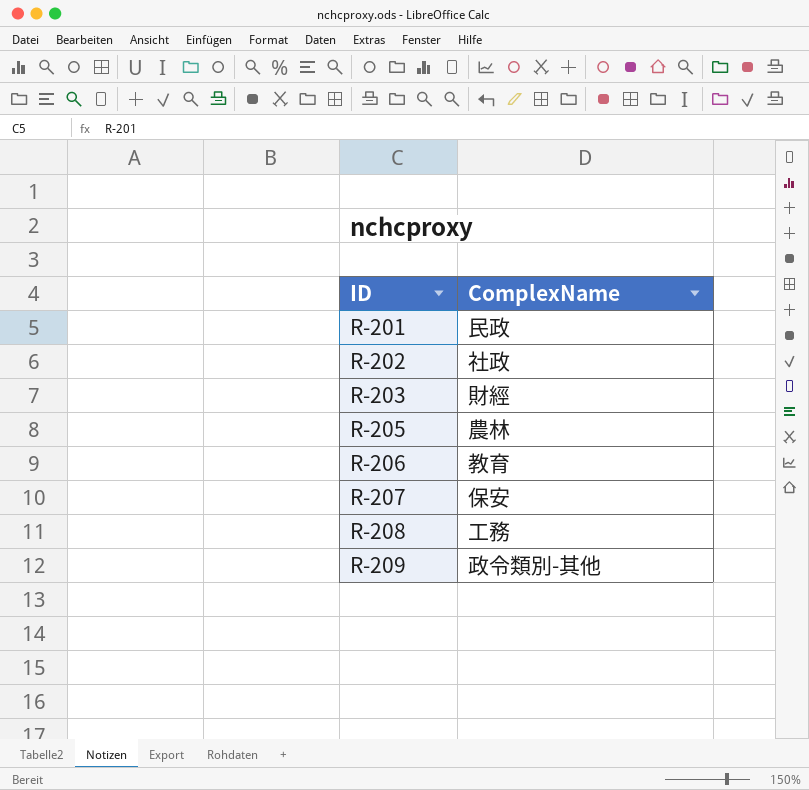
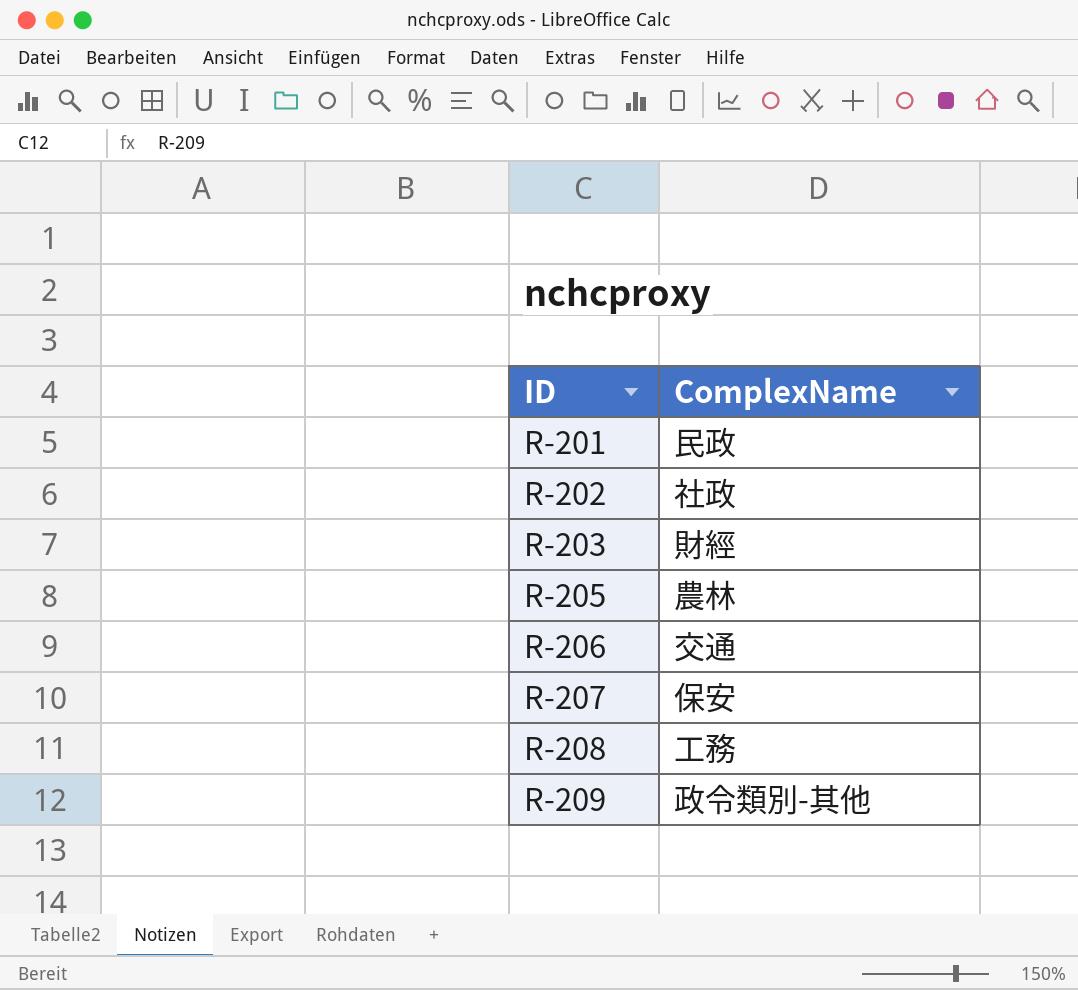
R-206 | ComplexName: 教育 -> 交通

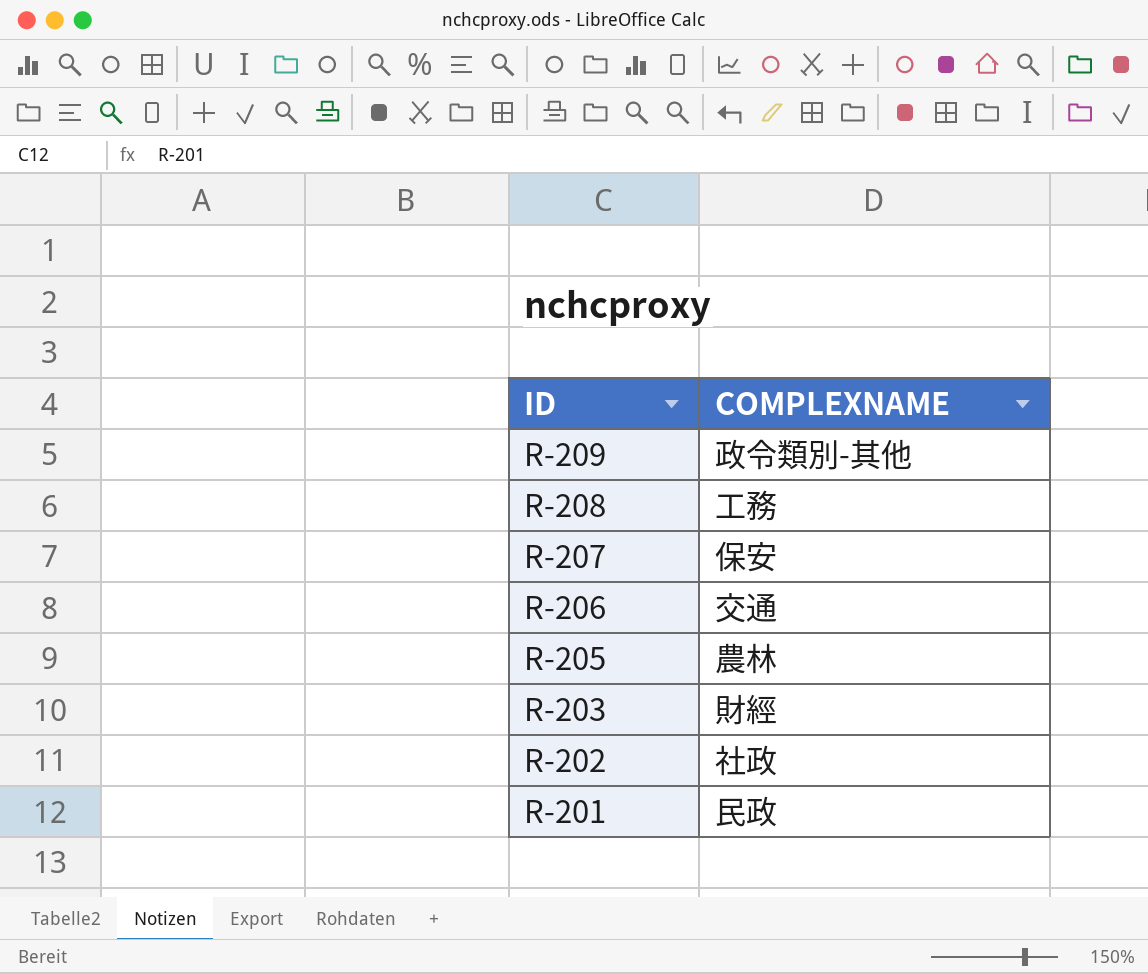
row order: ID ascending -> ID descending
column name: ComplexName -> COMPLEXNAME

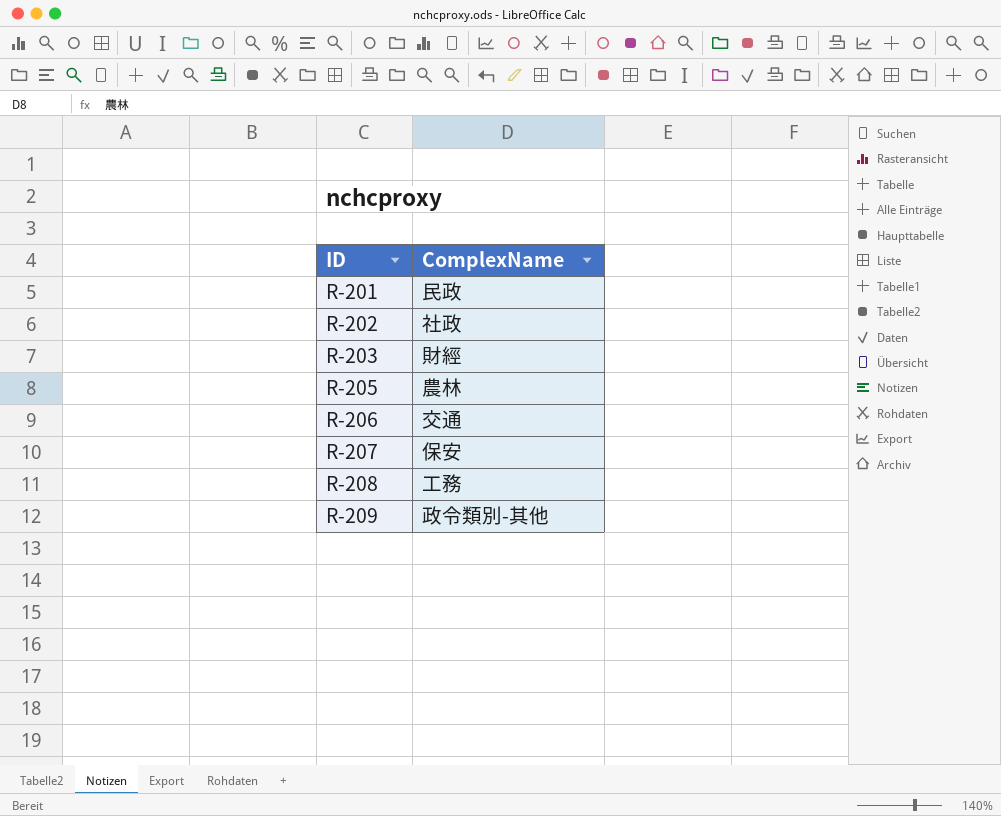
row order: ID descending -> ID ascending
column name: COMPLEXNAME -> ComplexName

